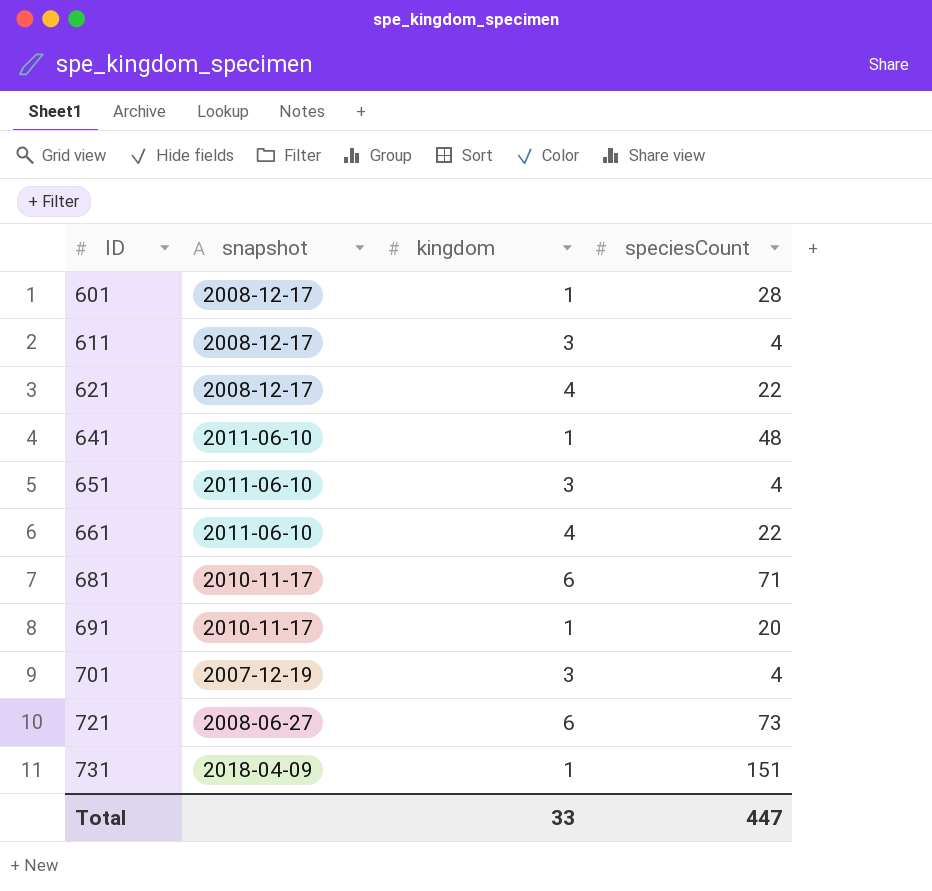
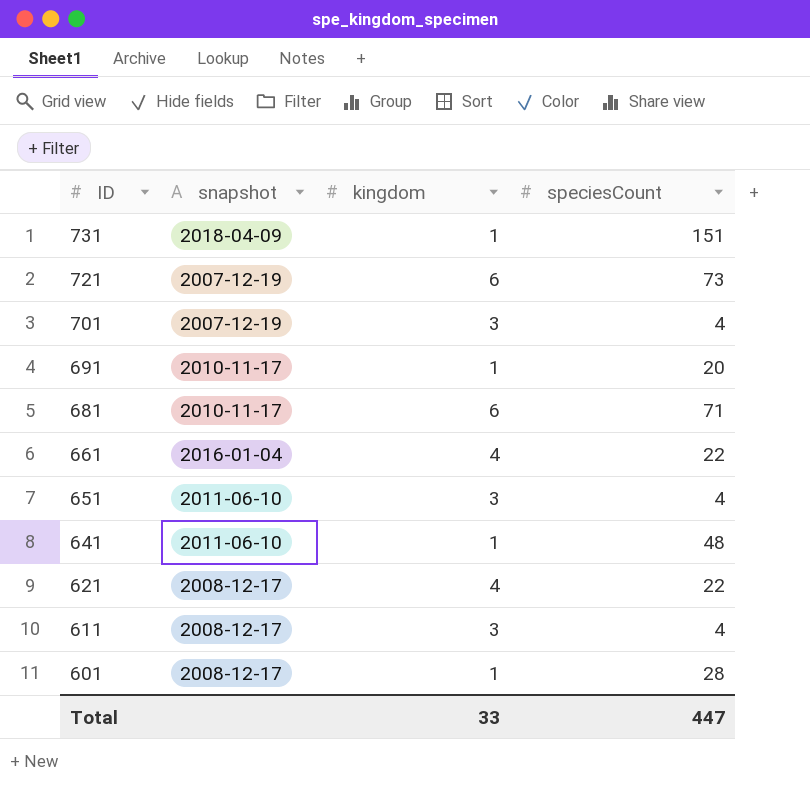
row order: ID ascending -> ID descending
721 | snapshot: 2008-06-27 -> 2007-12-19
661 | snapshot: 2011-06-10 -> 2016-01-04

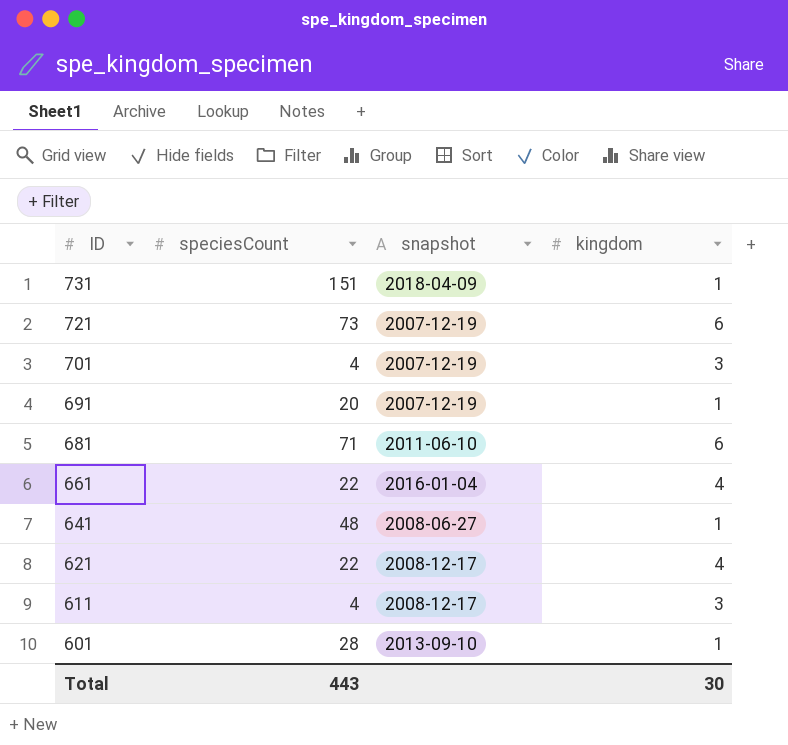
column speciesCount | position: 4 -> 2
row 651: 2011-06-10 | 3 | 4 -> none
691 | snapshot: 2010-11-17 -> 2007-12-19
681 | snapshot: 2010-11-17 -> 2011-06-10
641 | snapshot: 2011-06-10 -> 2008-06-27
601 | snapshot: 2008-12-17 -> 2013-09-10
Total | speciesCount: 447 -> 443
Total | kingdom: 33 -> 30

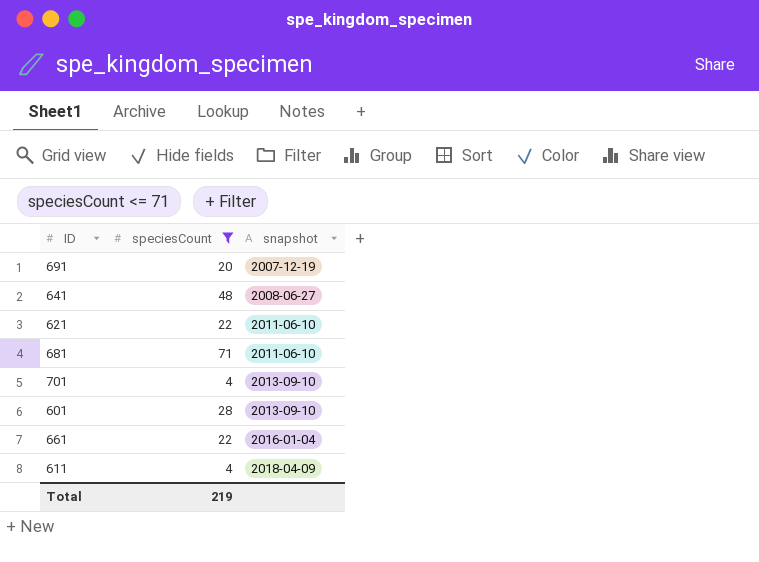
filter: none -> speciesCount <= 71
row order: ID descending -> snapshot ascending
column kingdom | position: 4 -> none
621 | snapshot: 2008-12-17 -> 2011-06-10
701 | snapshot: 2007-12-19 -> 2013-09-10
611 | snapshot: 2008-12-17 -> 2018-04-09
Total | speciesCount: 443 -> 219

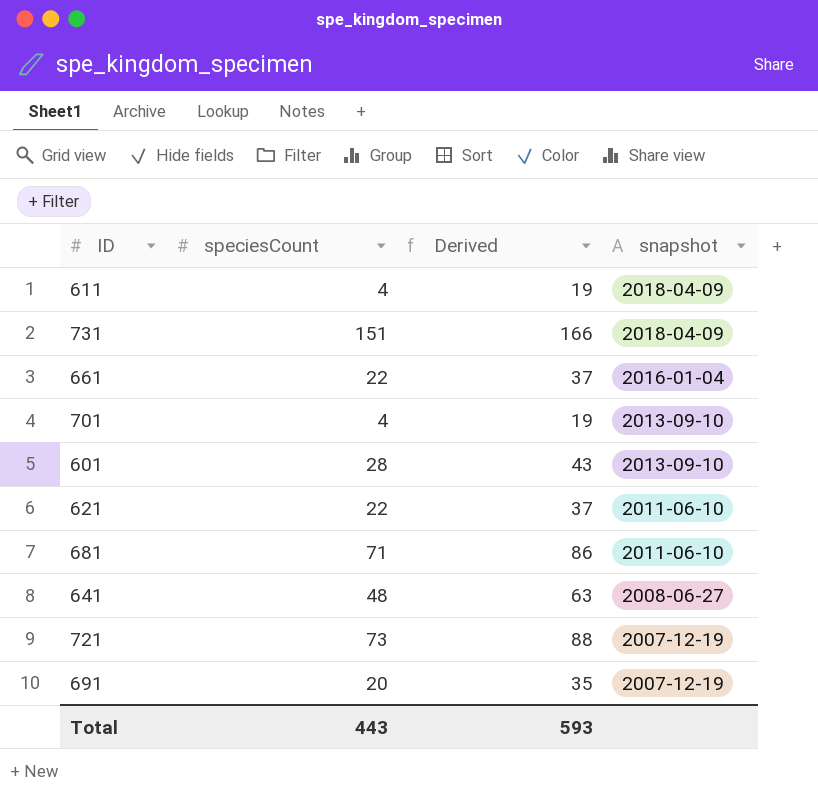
filter: speciesCount <= 71 -> none
row order: snapshot ascending -> snapshot descending
column Derived | formula: none -> [speciesCount] + 15
Total | speciesCount: 219 -> 443

